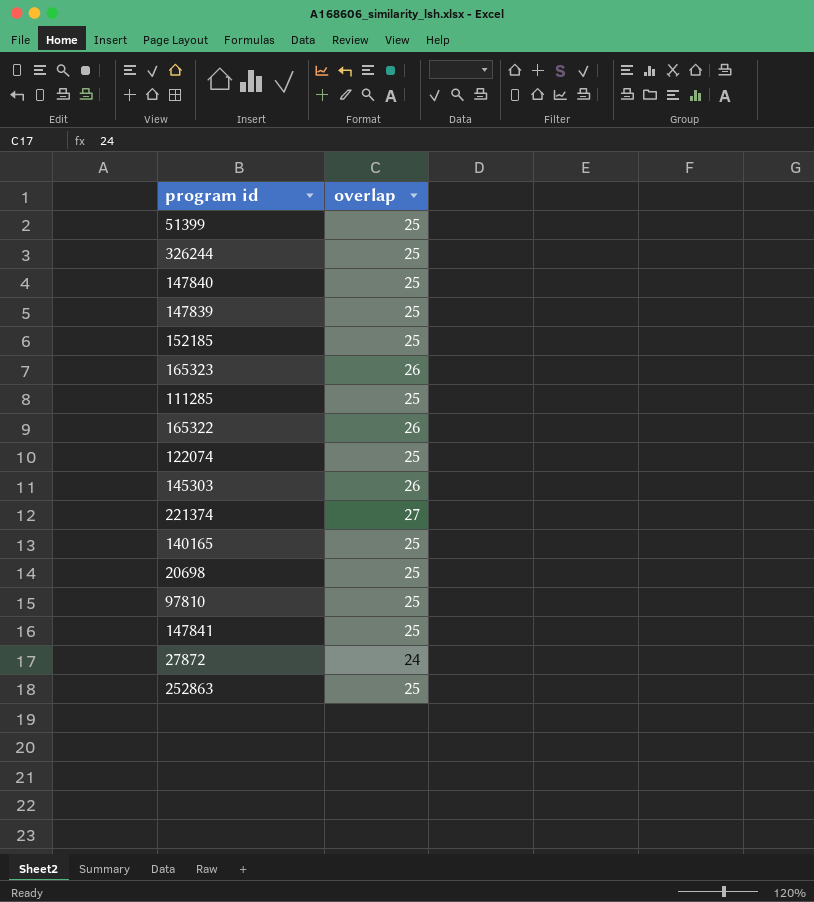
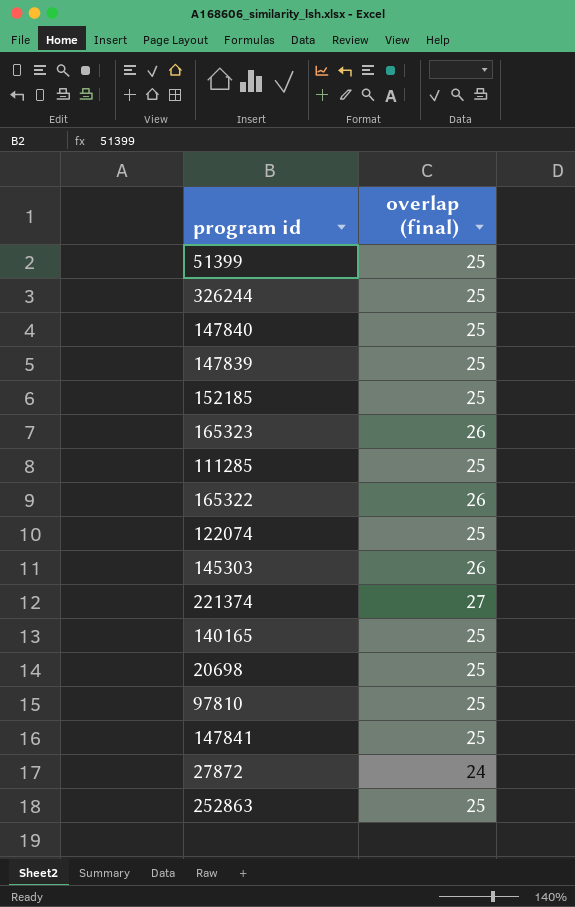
column name: overlap -> overlap (final)

